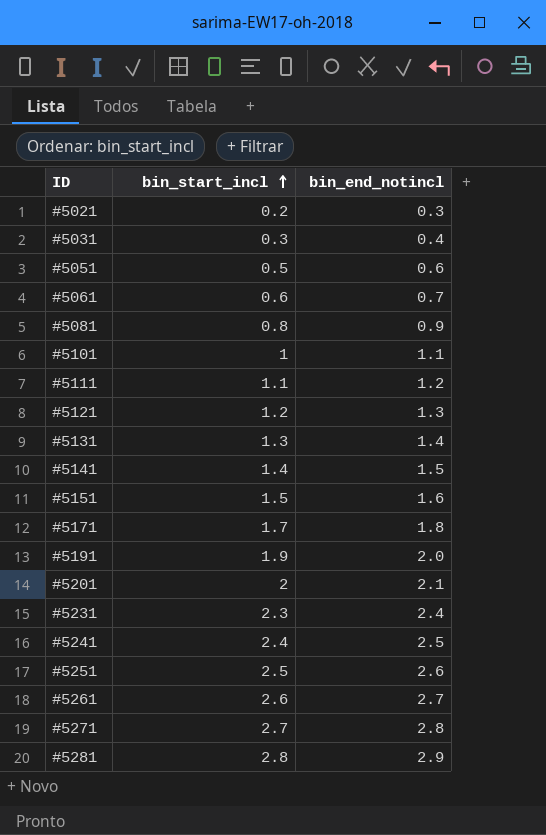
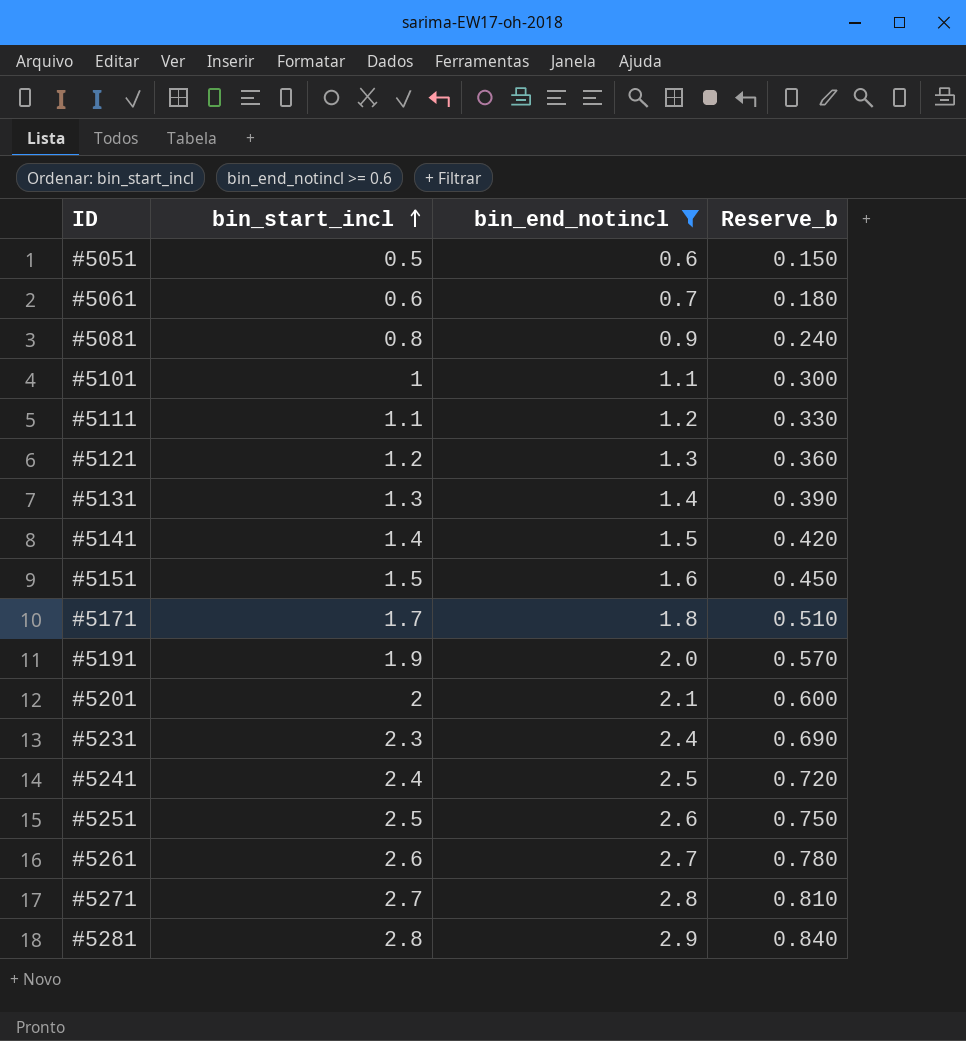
filter: none -> bin_end_notincl >= 0.6
column Reserve_b | formula: none -> [bin_start_incl] * 0.3

